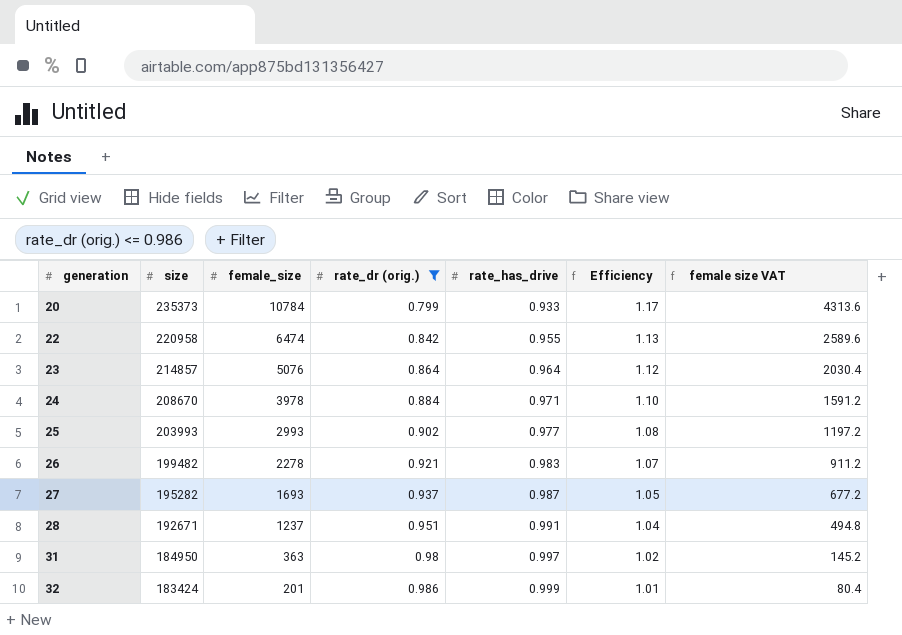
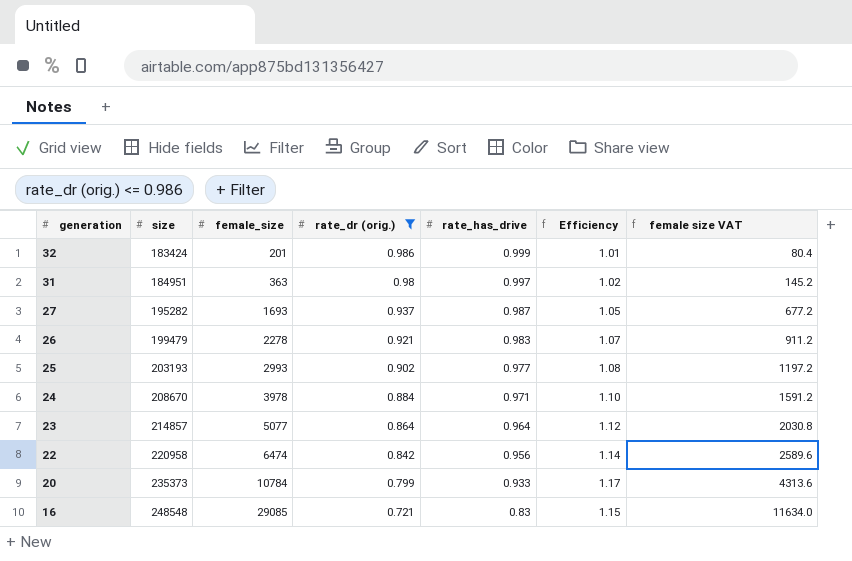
row order: generation ascending -> generation descending
row 28: 192671 | 1237 | 0.951 | 0.991 | 1.04 | 494.8 -> none
31 | size: 184950 -> 184951
26 | size: 199482 -> 199479
25 | size: 203993 -> 203193
23 | female_size: 5076 -> 5077
23 | female size VAT: 2030.4 -> 2030.8
22 | rate_has_drive: 0.955 -> 0.956
22 | Efficiency: 1.13 -> 1.14
row 16: none -> 248548 | 29085 | 0.721 | 0.83 | 1.15 | 11634.0

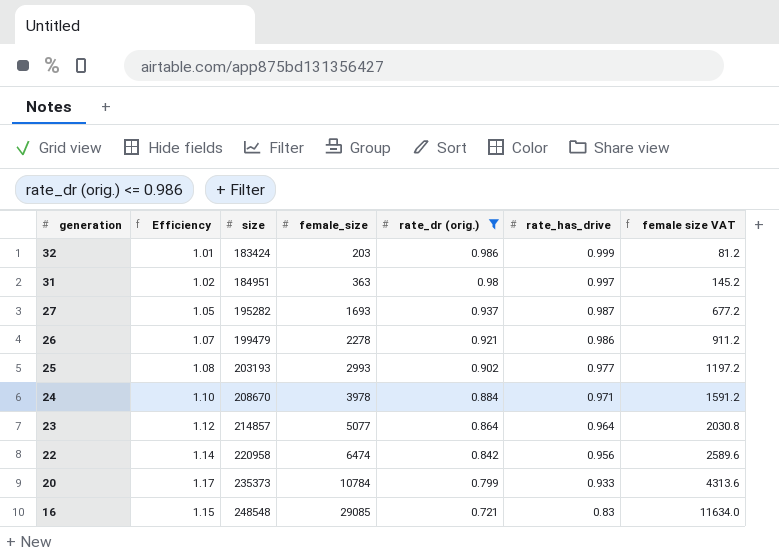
column Efficiency | position: 6 -> 2
32 | female_size: 201 -> 203
32 | female size VAT: 80.4 -> 81.2
26 | rate_has_drive: 0.983 -> 0.986

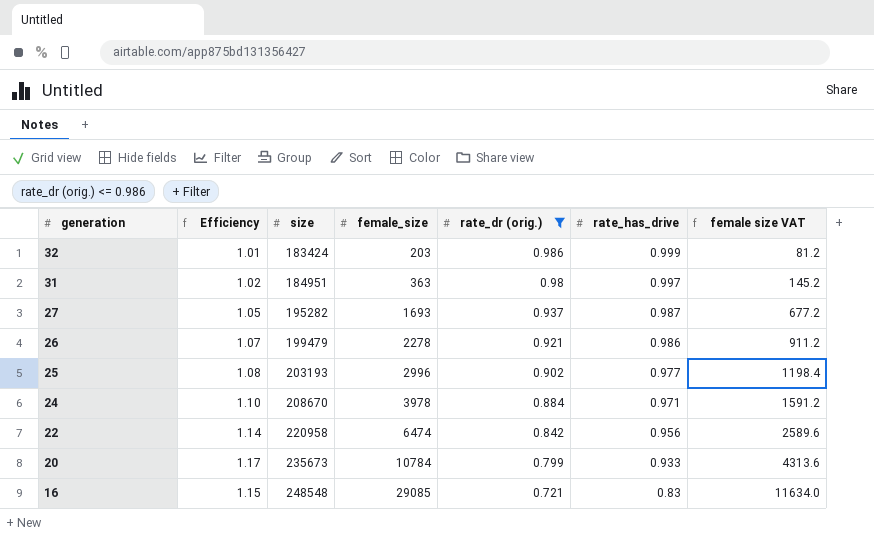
row 23: 1.12 | 214857 | 5077 | 0.864 | 0.964 | 2030.8 -> none
25 | female_size: 2993 -> 2996
25 | female size VAT: 1197.2 -> 1198.4
20 | size: 235373 -> 235673

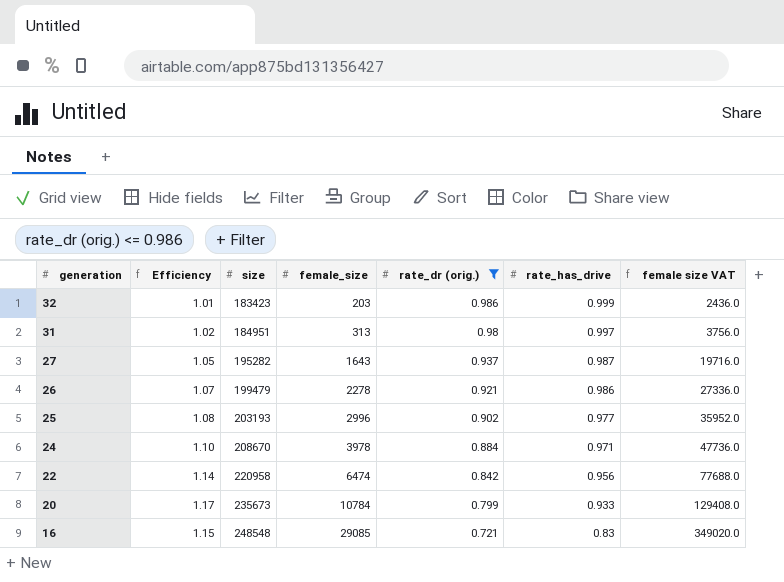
column female size VAT | formula: [female_size] * 0.4 -> [female_size] * 12
32 | size: 183424 -> 183423
31 | female_size: 363 -> 313
27 | female_size: 1693 -> 1643

